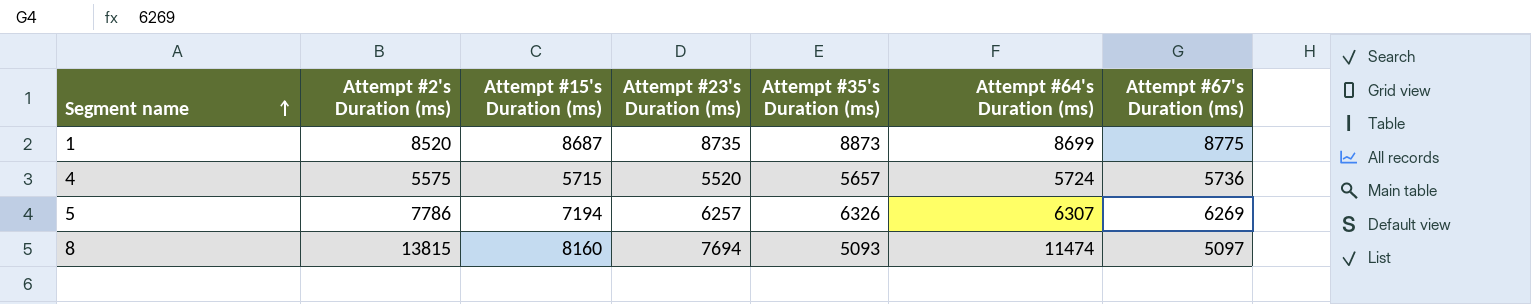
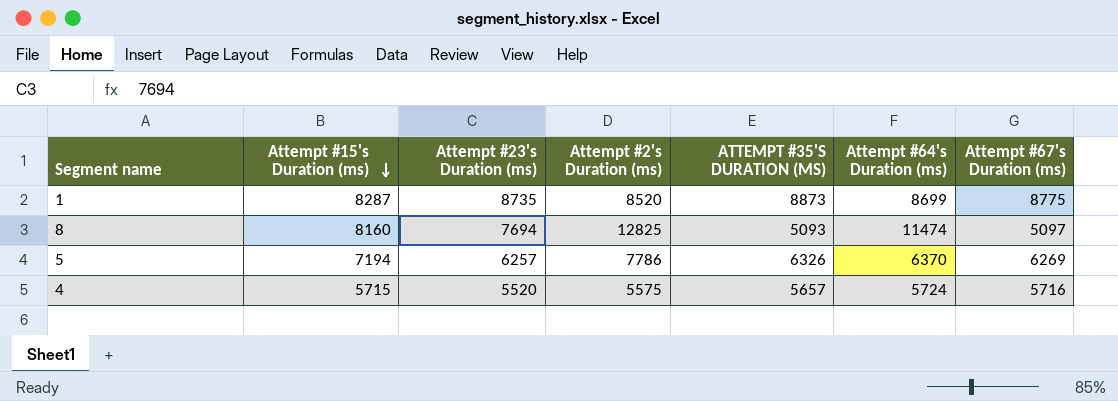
row order: Segment name ascending -> Attempt #15's Duration (ms) descending
column Attempt #2's Duration (ms) | position: 2 -> 4
column name: Attempt #35's Duration (ms) -> ATTEMPT #35'S DURATION (MS)
1 | Attempt #15's Duration (ms): 8687 -> 8287
8 | Attempt #2's Duration (ms): 13815 -> 12825
5 | Attempt #64's Duration (ms): 6307 -> 6370
4 | Attempt #67's Duration (ms): 5736 -> 5716

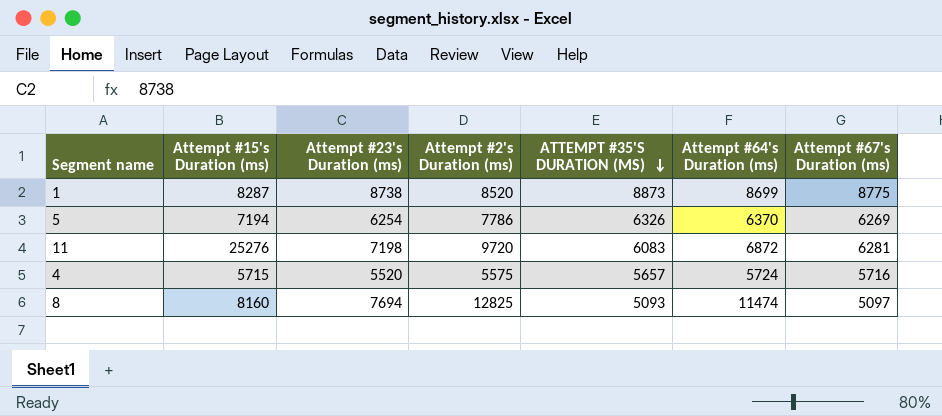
row order: Attempt #15's Duration (ms) descending -> ATTEMPT #35'S DURATION (MS) descending
1 | Attempt #23's Duration (ms): 8735 -> 8738
5 | Attempt #23's Duration (ms): 6257 -> 6254
row 11: none -> 25276 | 7198 | 9720 | 6083 | 6872 | 6281

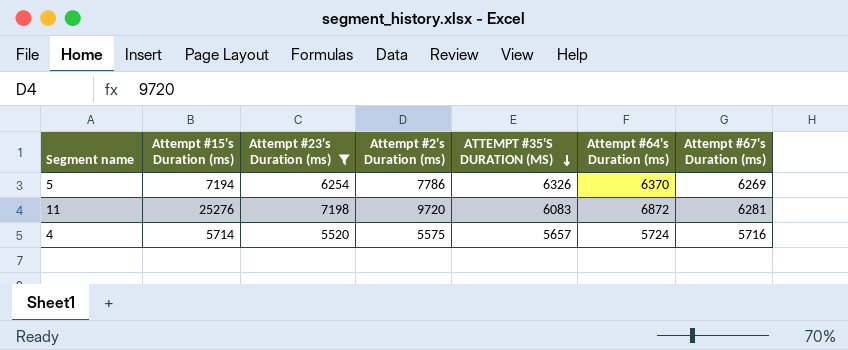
filter: none -> Attempt #23's Duration (ms) <= 7198
4 | Attempt #15's Duration (ms): 5715 -> 5714

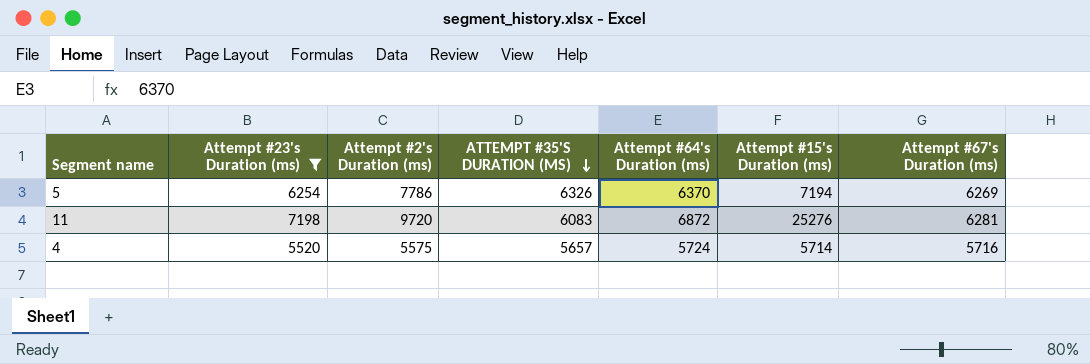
column Attempt #15's Duration (ms) | position: 2 -> 6

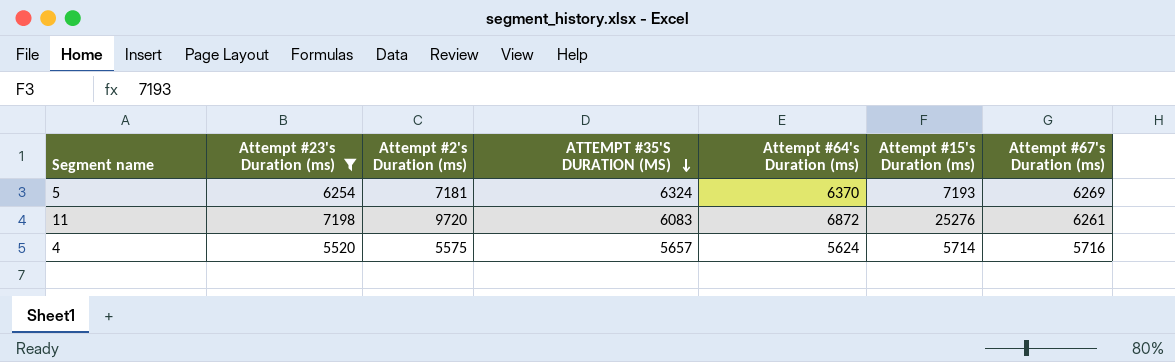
5 | Attempt #2's Duration (ms): 7786 -> 7181
5 | ATTEMPT #35'S DURATION (MS): 6326 -> 6324
5 | Attempt #15's Duration (ms): 7194 -> 7193
11 | Attempt #67's Duration (ms): 6281 -> 6261
4 | Attempt #64's Duration (ms): 5724 -> 5624

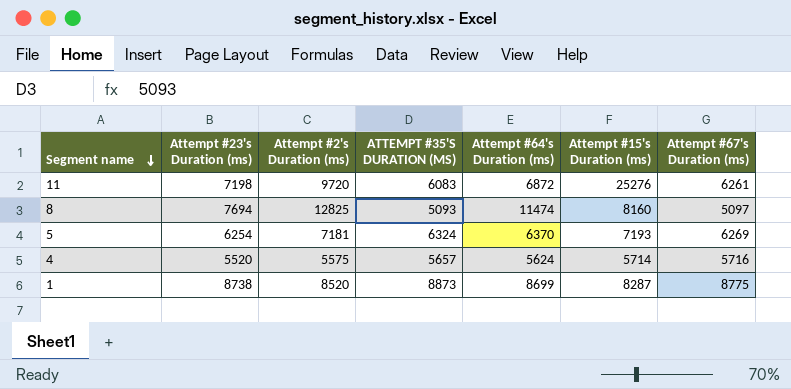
filter: Attempt #23's Duration (ms) <= 7198 -> none
row order: ATTEMPT #35'S DURATION (MS) descending -> Segment name descending

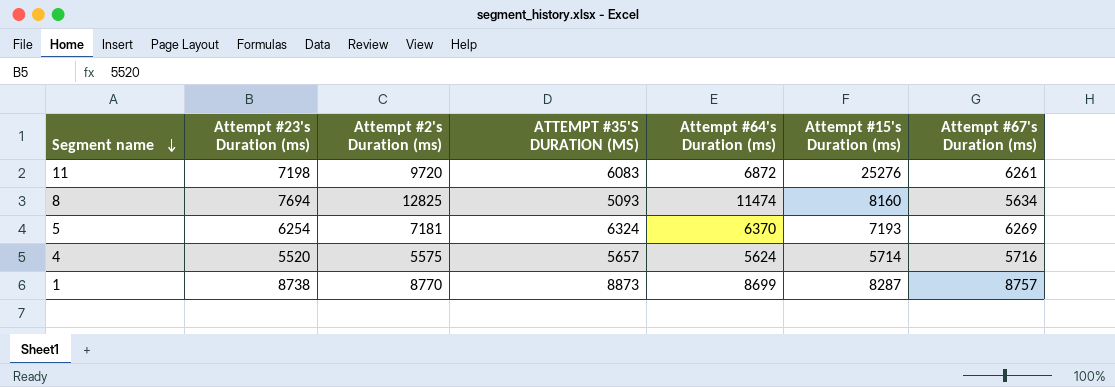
8 | Attempt #67's Duration (ms): 5097 -> 5634
1 | Attempt #2's Duration (ms): 8520 -> 8770
1 | Attempt #67's Duration (ms): 8775 -> 8757

